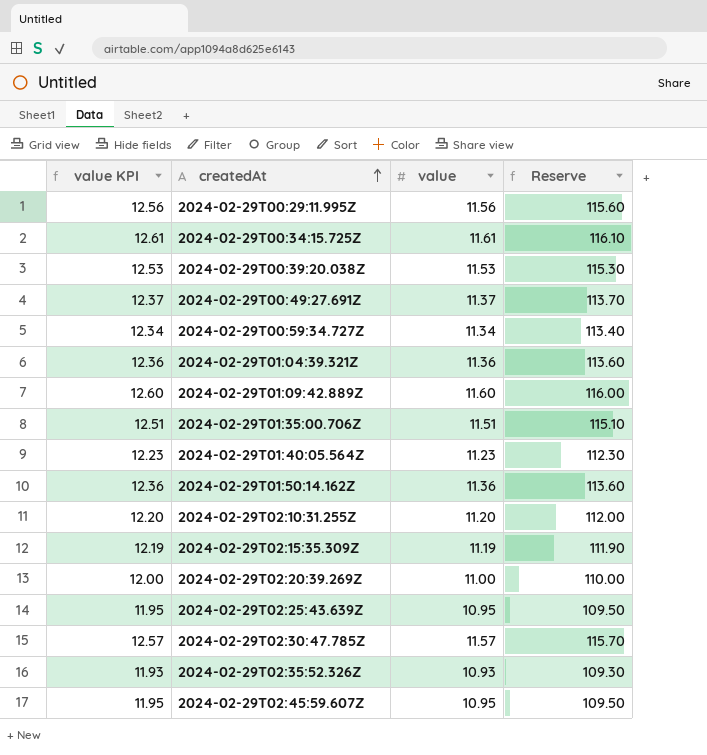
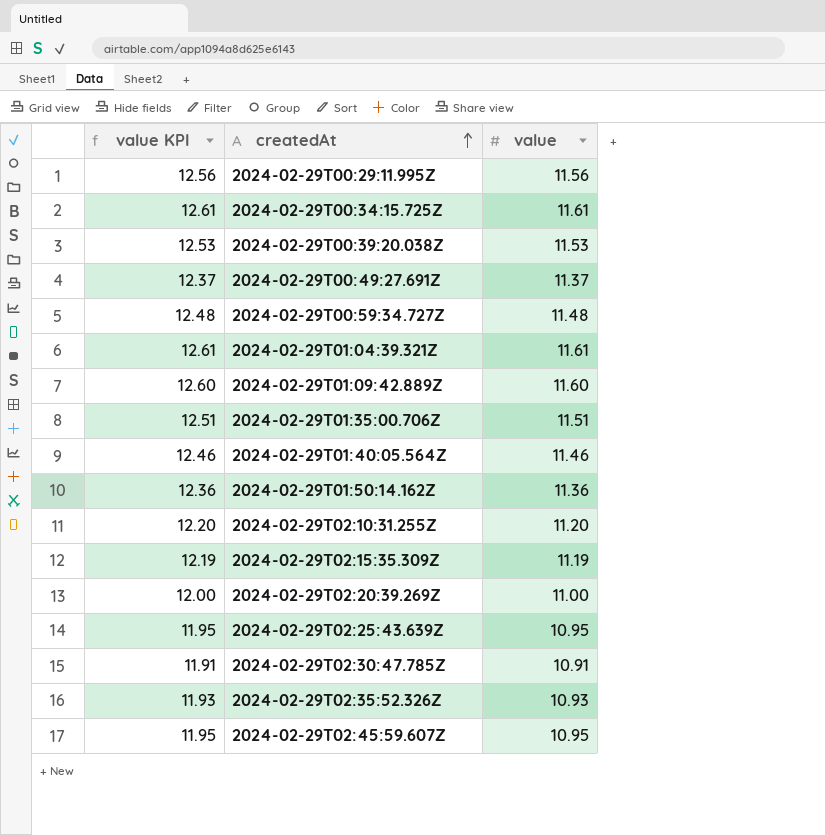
column Reserve | formula: [value] * 10 -> none
2024-02-29T00:59:34.727Z | value KPI: 12.34 -> 12.48
2024-02-29T00:59:34.727Z | value: 11.34 -> 11.48
2024-02-29T01:04:39.321Z | value KPI: 12.36 -> 12.61
2024-02-29T01:04:39.321Z | value: 11.36 -> 11.61
2024-02-29T01:40:05.564Z | value KPI: 12.23 -> 12.46
2024-02-29T01:40:05.564Z | value: 11.23 -> 11.46
2024-02-29T02:30:47.785Z | value KPI: 12.57 -> 11.91
2024-02-29T02:30:47.785Z | value: 11.57 -> 10.91

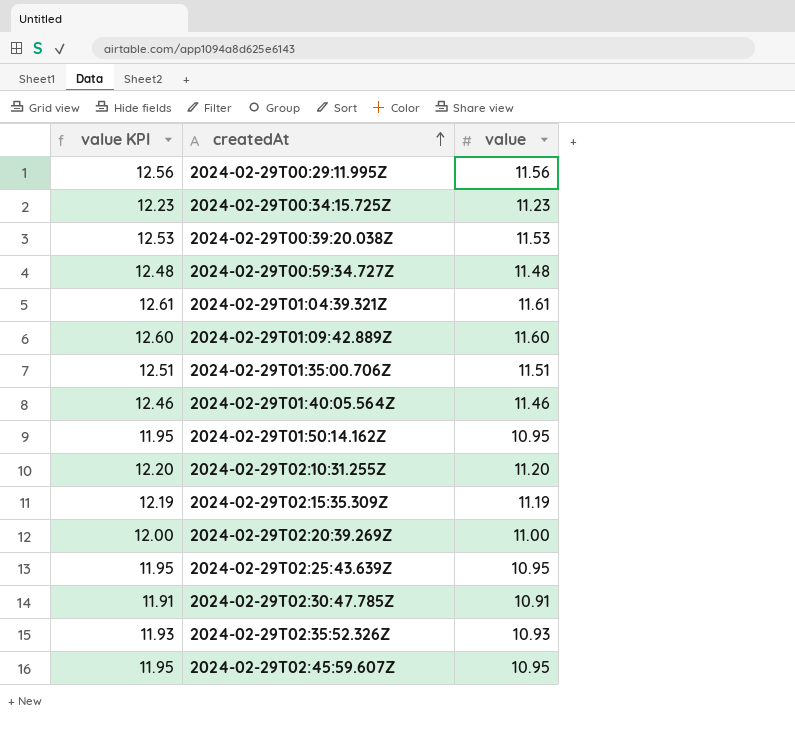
row 2024-02-29T00:49:27.691Z: 12.37 | 11.37 -> none
2024-02-29T00:34:15.725Z | value KPI: 12.61 -> 12.23
2024-02-29T00:34:15.725Z | value: 11.61 -> 11.23
2024-02-29T01:50:14.162Z | value KPI: 12.36 -> 11.95
2024-02-29T01:50:14.162Z | value: 11.36 -> 10.95

